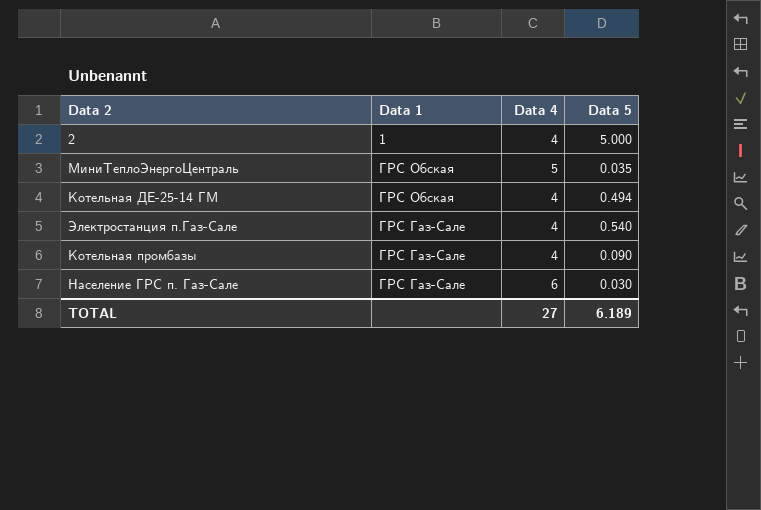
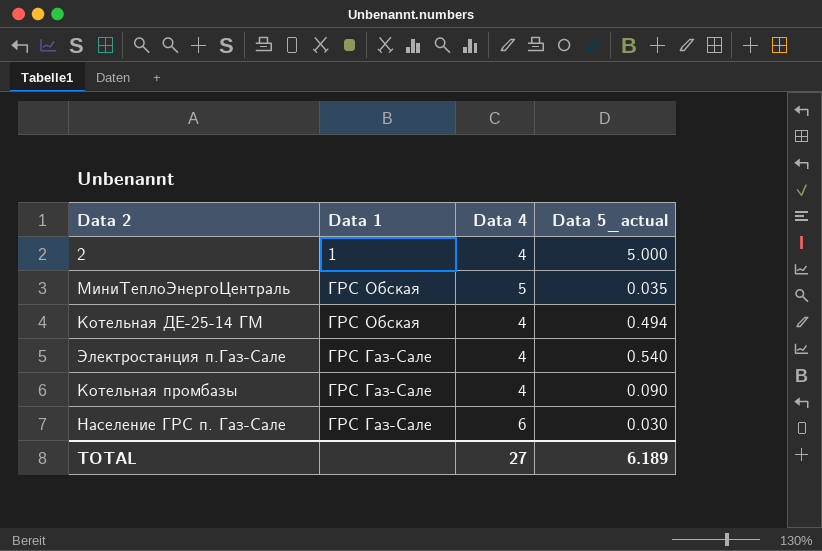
column name: Data 5 -> Data 5_actual

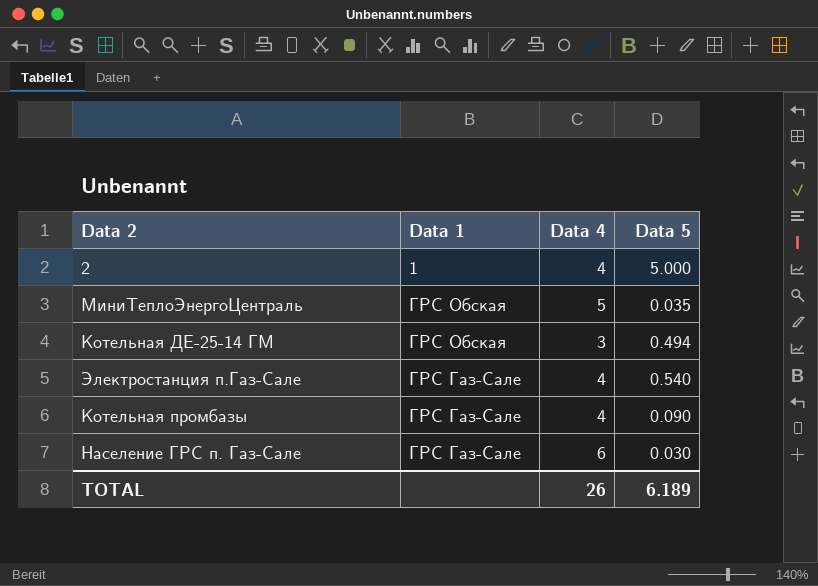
column name: Data 5_actual -> Data 5
Котельная ДЕ-25-14 ГМ | Data 4: 4 -> 3
TOTAL | Data 4: 27 -> 26

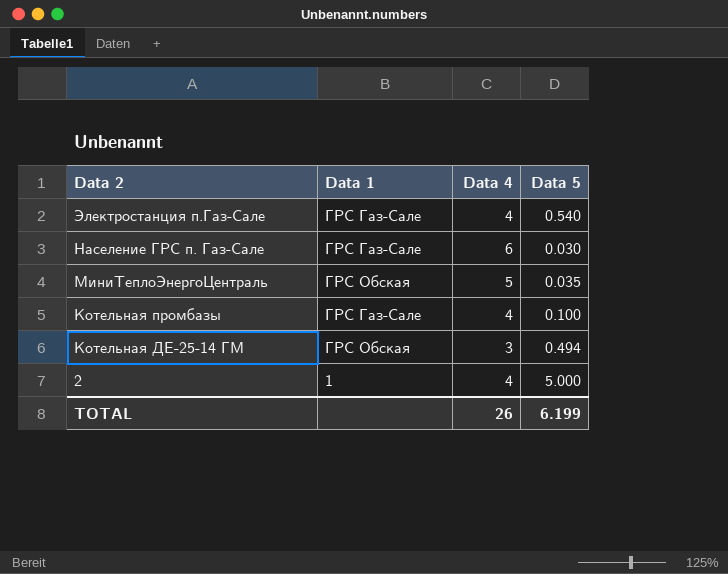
row order: none -> Data 2 descending
Котельная промбазы | Data 5: 0.090 -> 0.100
TOTAL | Data 5: 6.189 -> 6.199

